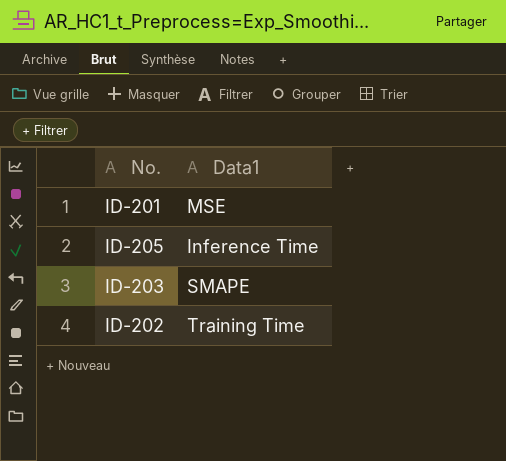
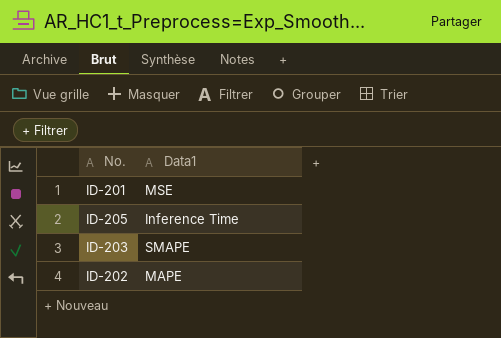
ID-202 | Data1: Training Time -> MAPE

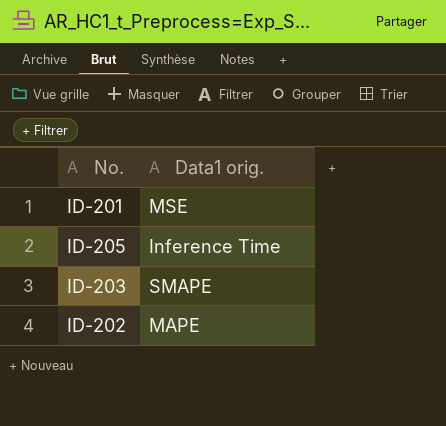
column name: Data1 -> Data1 orig.

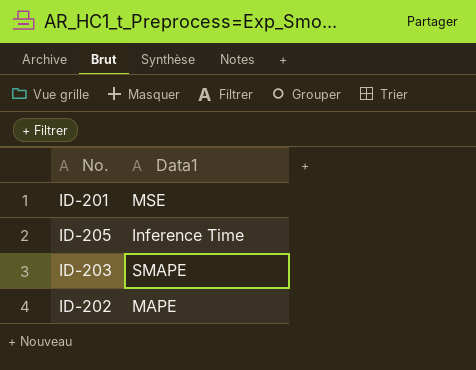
column name: Data1 orig. -> Data1

